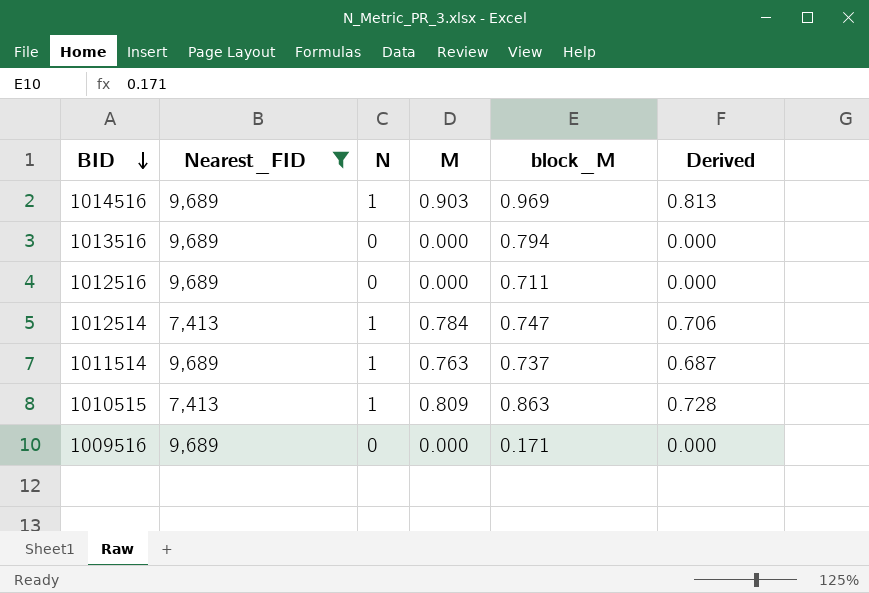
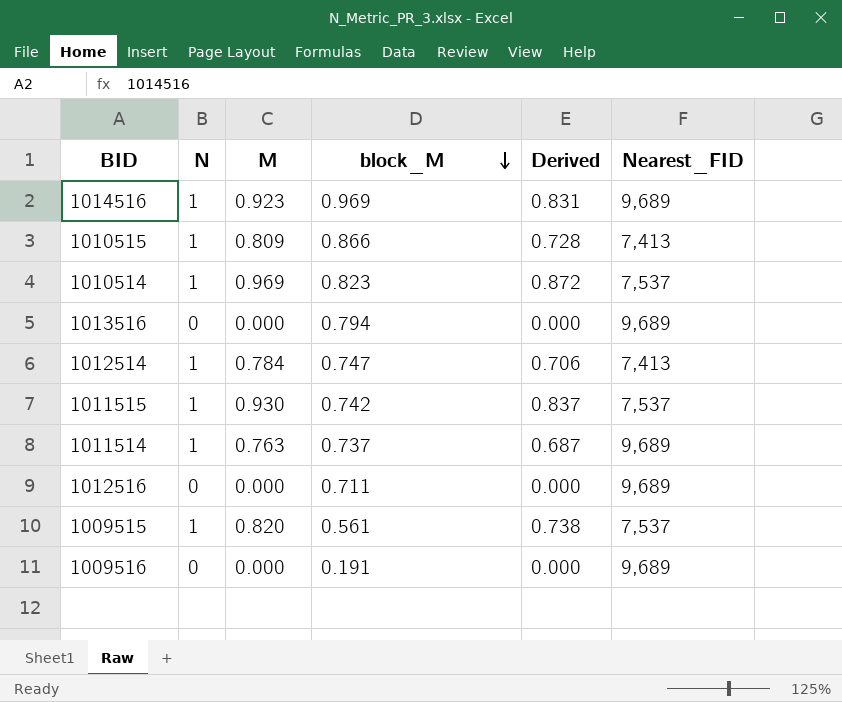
filter: Nearest_FID != 7,537 -> none
row order: BID descending -> block_M descending
column Nearest_FID | position: 2 -> 6
1014516 | M: 0.903 -> 0.923
1014516 | Derived: 0.813 -> 0.831
1010515 | block_M: 0.863 -> 0.866
1009516 | block_M: 0.171 -> 0.191

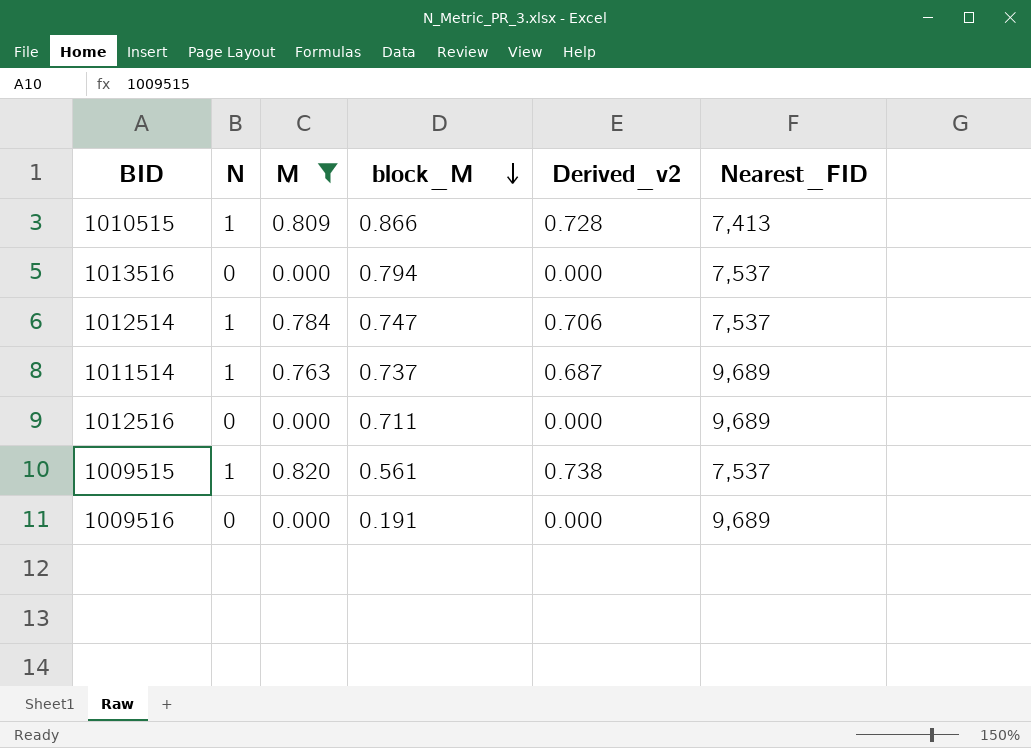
filter: none -> M <= 0.820
column name: Derived -> Derived_v2
1013516 | Nearest_FID: 9,689 -> 7,537
1012514 | Nearest_FID: 7,413 -> 7,537

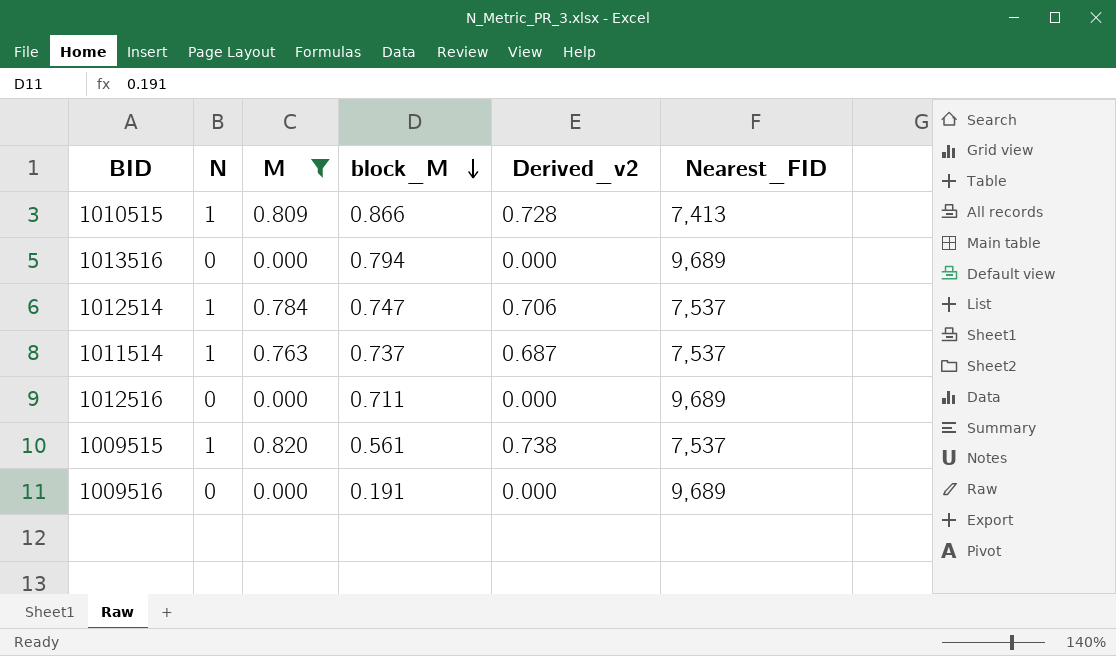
1013516 | Nearest_FID: 7,537 -> 9,689
1011514 | Nearest_FID: 9,689 -> 7,537

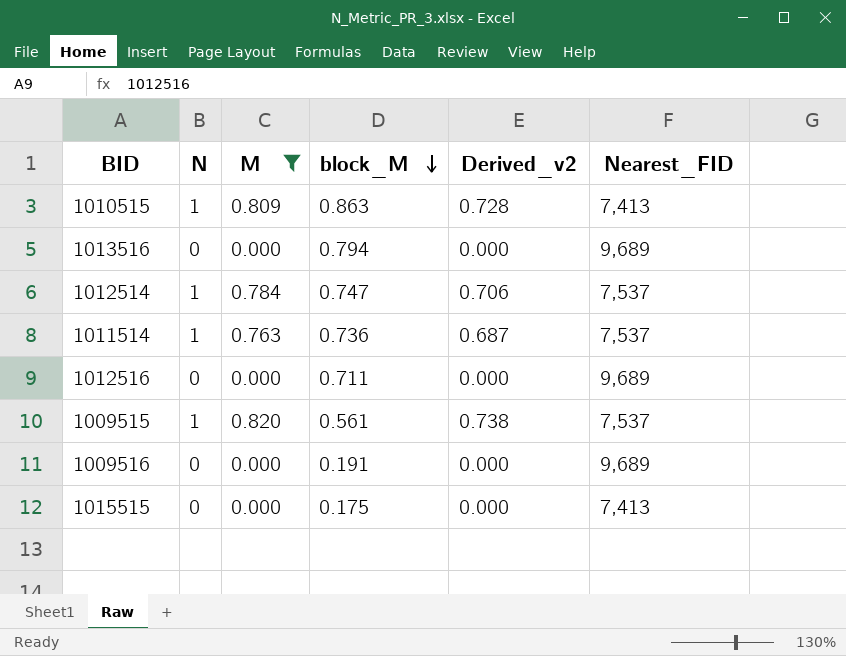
1010515 | block_M: 0.866 -> 0.863
1011514 | block_M: 0.737 -> 0.736
row 1015515: none -> 0 | 0.000 | 0.175 | 0.000 | 7,413

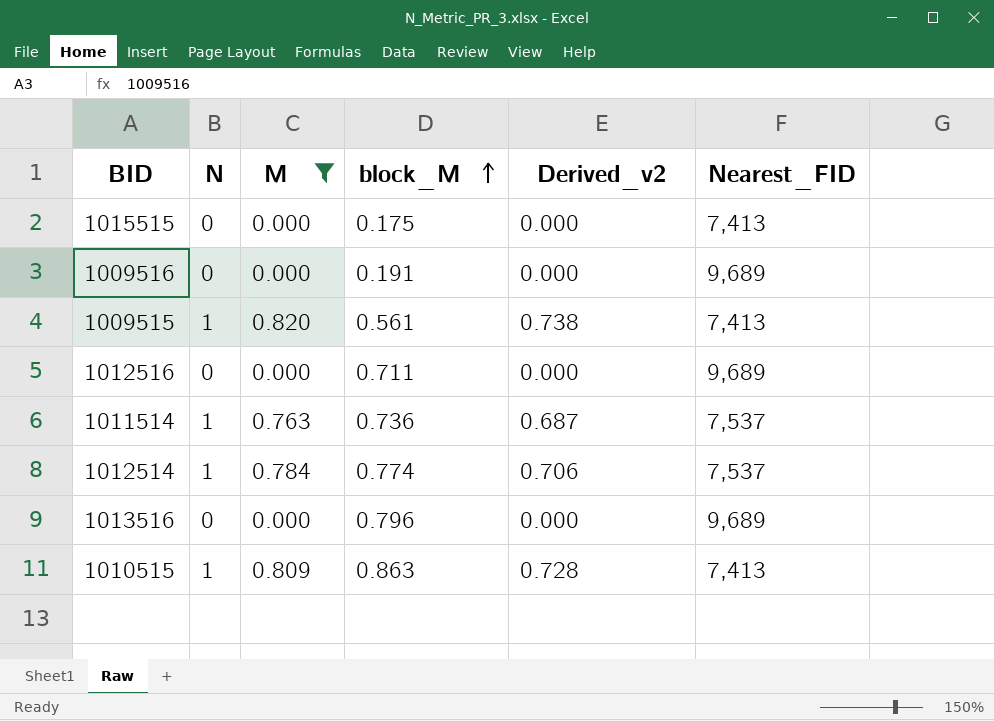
row order: block_M descending -> block_M ascending
1009515 | Nearest_FID: 7,537 -> 7,413
1012514 | block_M: 0.747 -> 0.774
1013516 | block_M: 0.794 -> 0.796

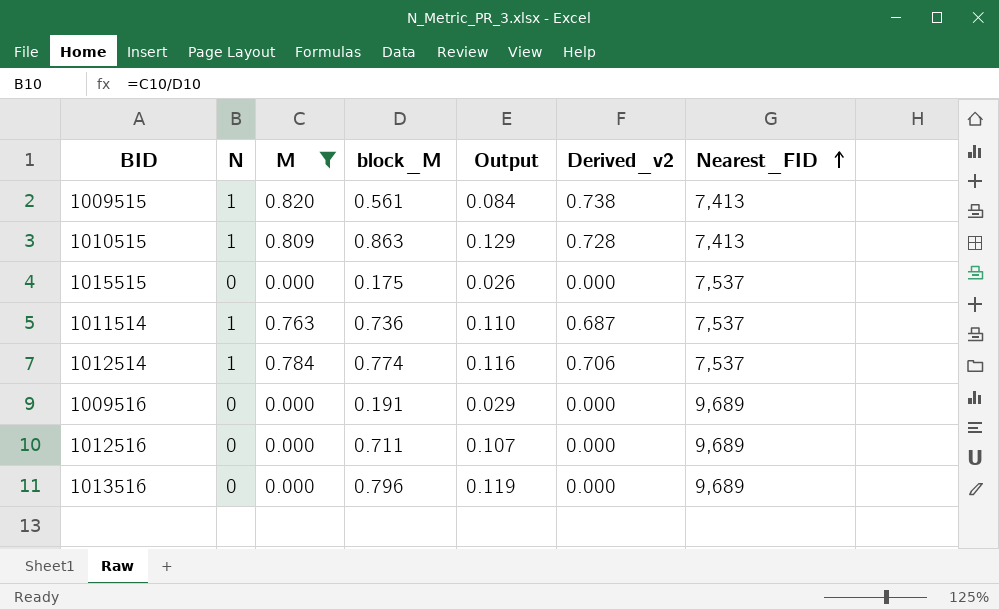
row order: block_M ascending -> Nearest_FID ascending
column Output | formula: none -> [block_M] * 0.15
1015515 | Nearest_FID: 7,413 -> 7,537

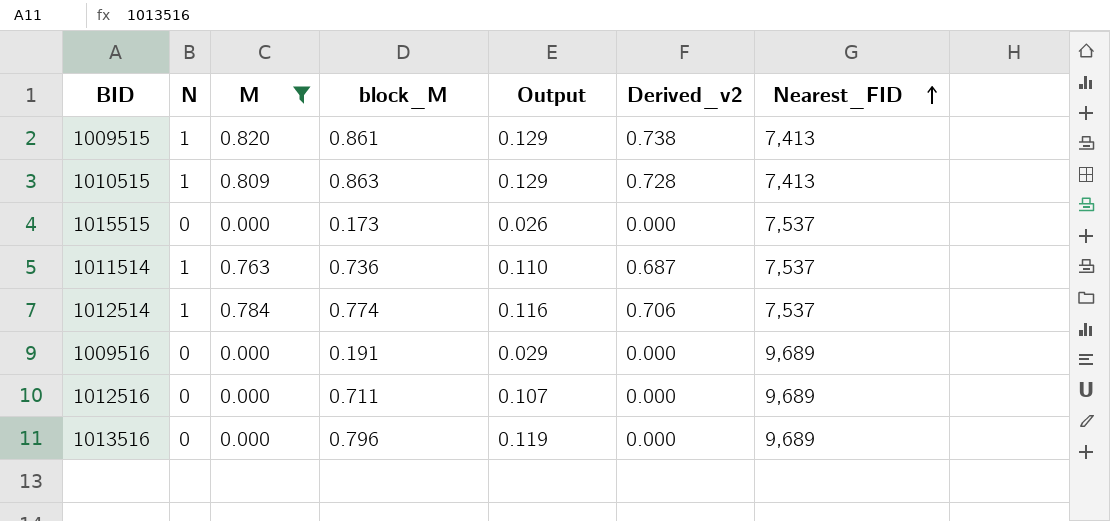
1009515 | block_M: 0.561 -> 0.861
1009515 | Output: 0.084 -> 0.129
1015515 | block_M: 0.175 -> 0.173

